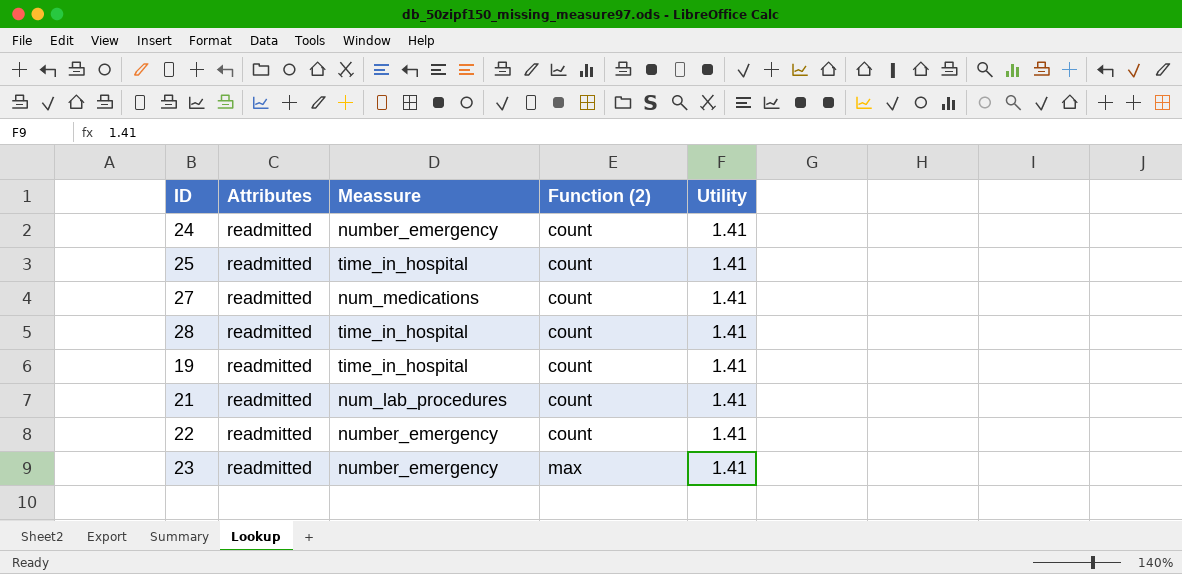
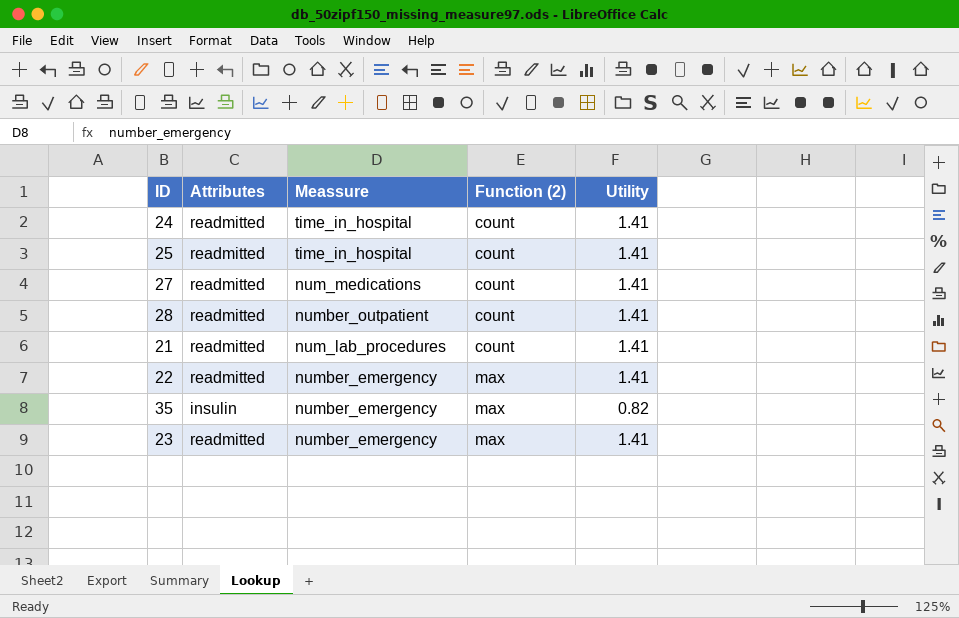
row 19: readmitted | time_in_hospital | count | 1.41 -> none
24 | Meassure: number_emergency -> time_in_hospital
28 | Meassure: time_in_hospital -> number_outpatient
22 | Function (2): count -> max
row 35: none -> insulin | number_emergency | max | 0.82

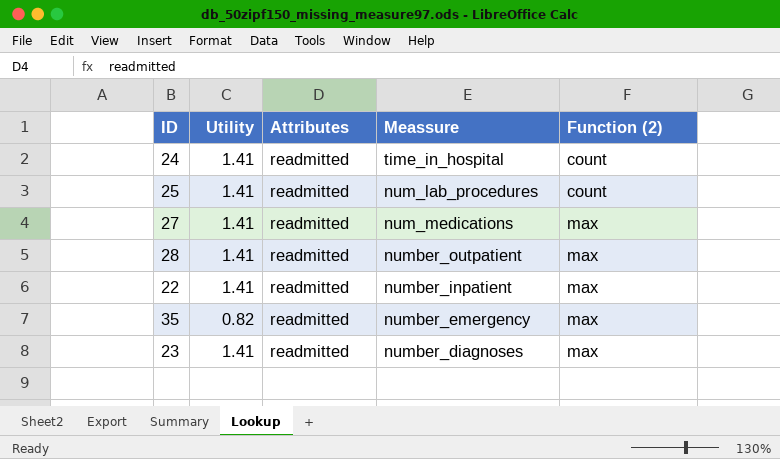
column Utility | position: 5 -> 2
row 21: readmitted | num_lab_procedures | count | 1.41 -> none
25 | Meassure: time_in_hospital -> num_lab_procedures
27 | Function (2): count -> max
28 | Function (2): count -> max
22 | Meassure: number_emergency -> number_inpatient
35 | Attributes: insulin -> readmitted
23 | Meassure: number_emergency -> number_diagnoses

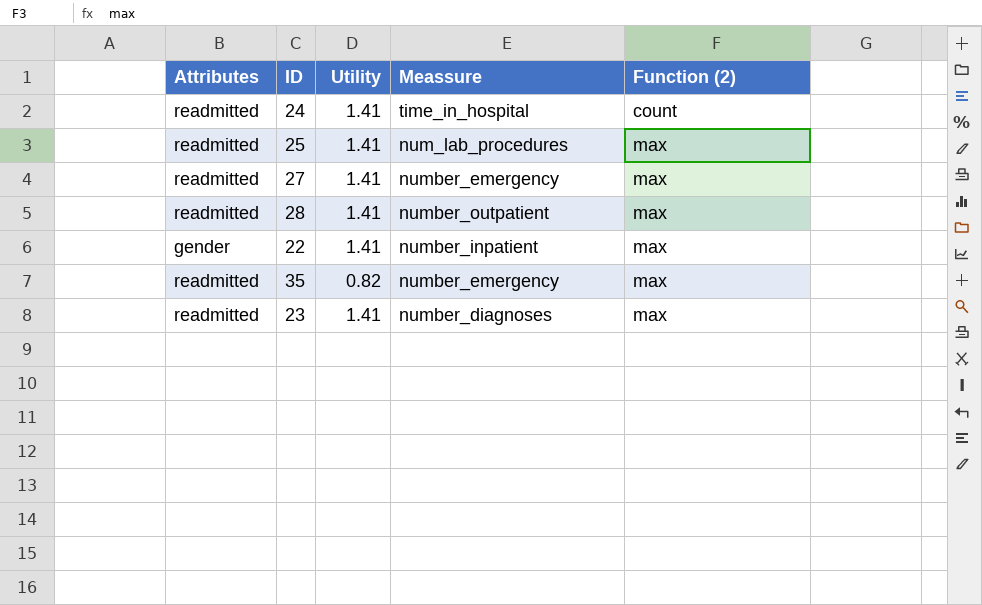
column Attributes | position: 3 -> 1
25 | Function (2): count -> max
27 | Meassure: num_medications -> number_emergency
22 | Attributes: readmitted -> gender

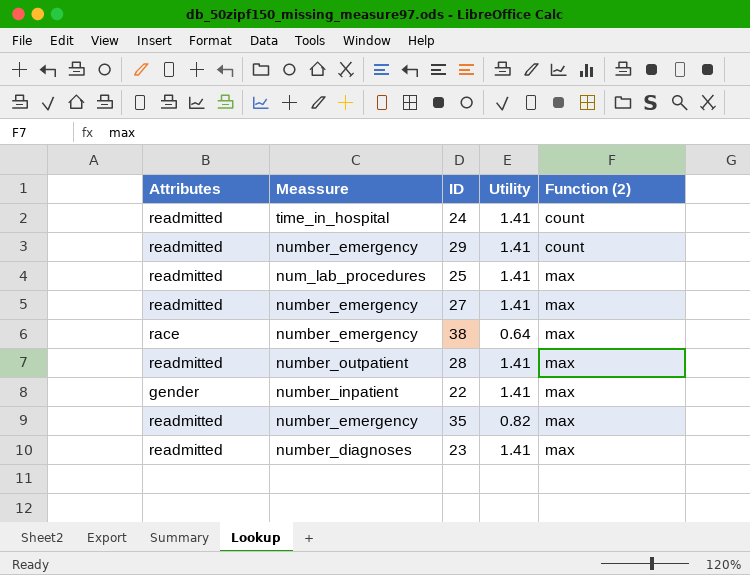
column Meassure | position: 4 -> 2
row 29: none -> readmitted | number_emergency | 1.41 | count
row 38: none -> race | number_emergency | 0.64 | max

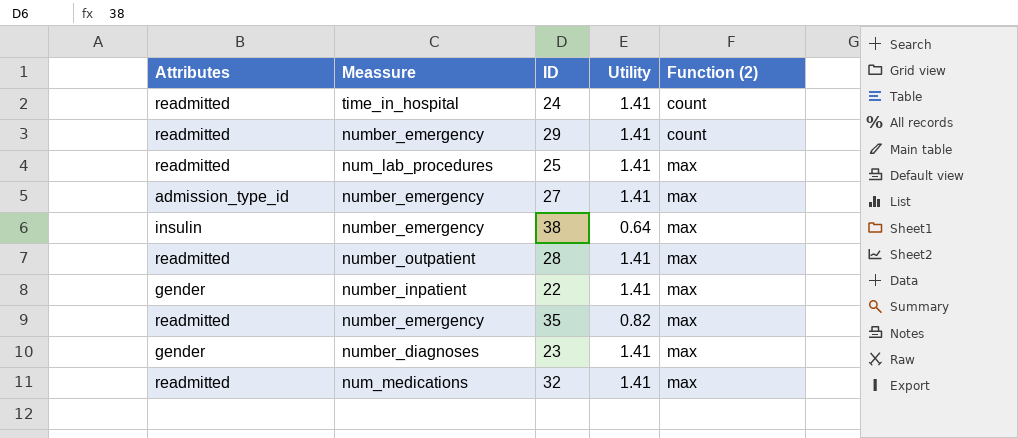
27 | Attributes: readmitted -> admission_type_id
38 | Attributes: race -> insulin
23 | Attributes: readmitted -> gender
row 32: none -> readmitted | num_medications | 1.41 | max

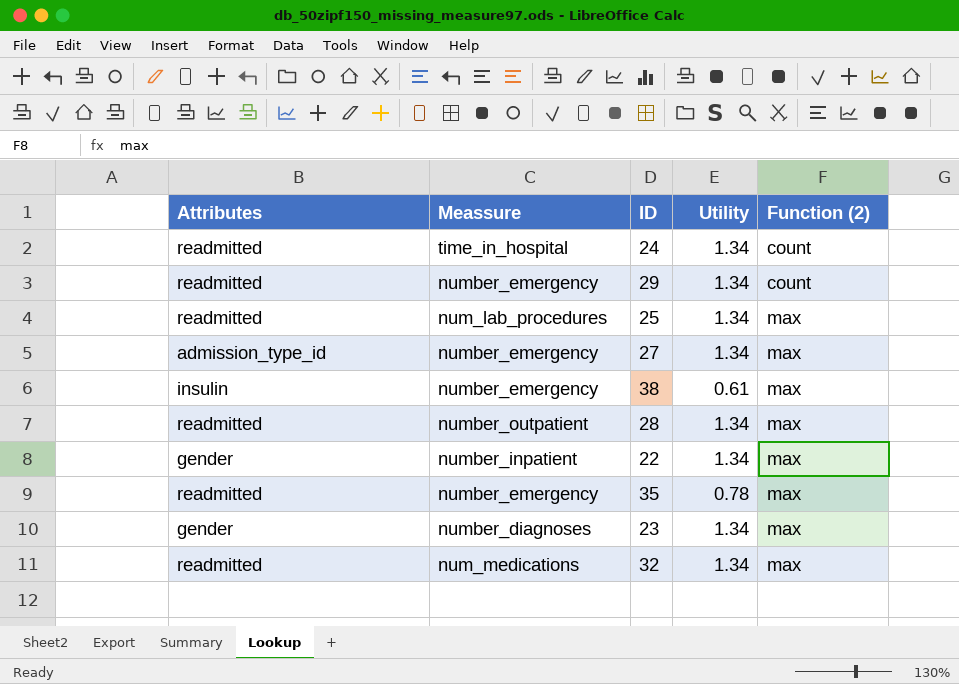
24 | Utility: 1.41 -> 1.34
29 | Utility: 1.41 -> 1.34
25 | Utility: 1.41 -> 1.34
27 | Utility: 1.41 -> 1.34
38 | Utility: 0.64 -> 0.61
28 | Utility: 1.41 -> 1.34
22 | Utility: 1.41 -> 1.34
35 | Utility: 0.82 -> 0.78
23 | Utility: 1.41 -> 1.34
32 | Utility: 1.41 -> 1.34

